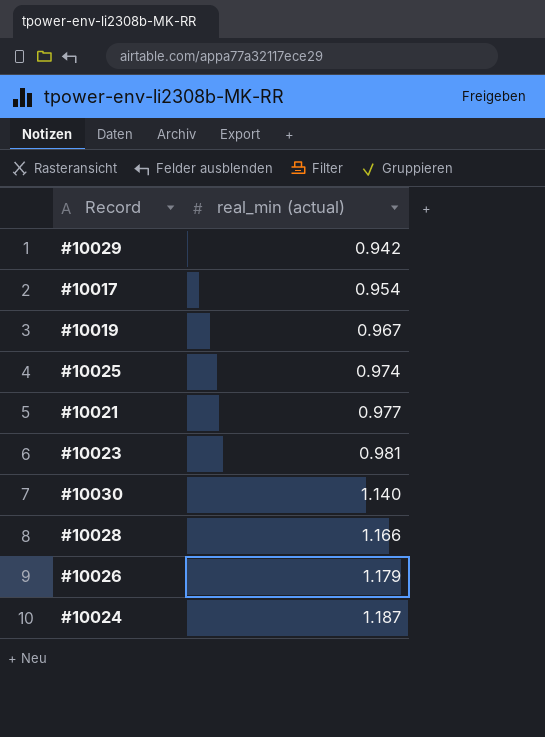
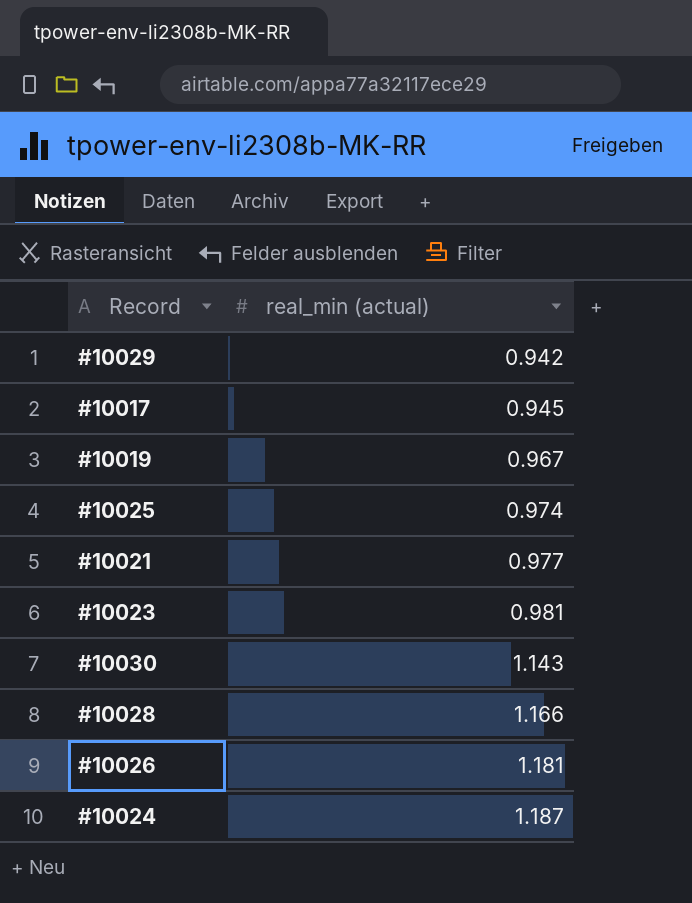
#10017 | real_min (actual): 0.954 -> 0.945
#10030 | real_min (actual): 1.140 -> 1.143
#10026 | real_min (actual): 1.179 -> 1.181

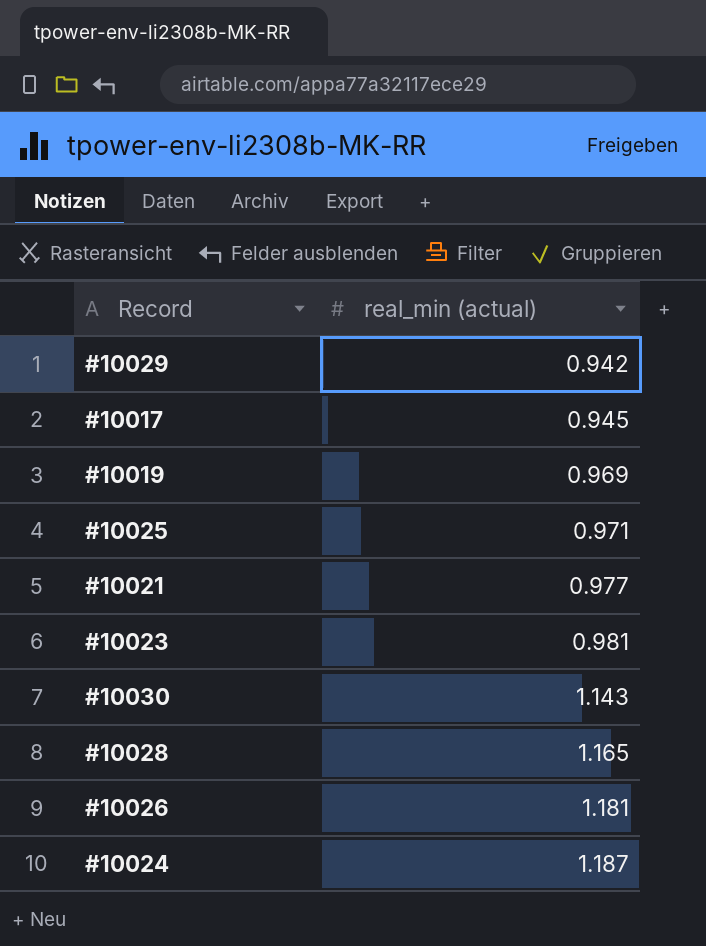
#10019 | real_min (actual): 0.967 -> 0.969
#10025 | real_min (actual): 0.974 -> 0.971
#10028 | real_min (actual): 1.166 -> 1.165

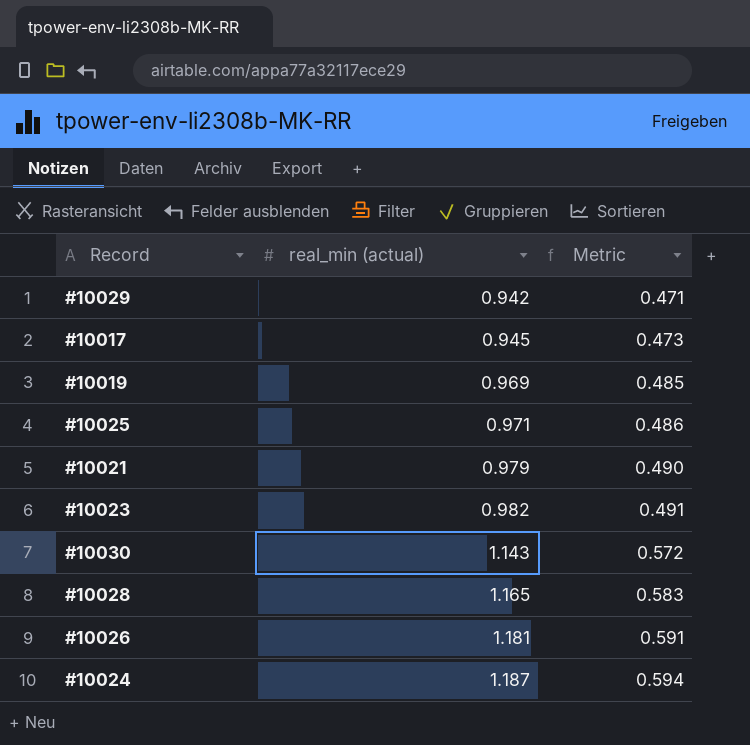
column Metric | formula: none -> [real_min (actual)] * 0.5
#10021 | real_min (actual): 0.977 -> 0.979
#10023 | real_min (actual): 0.981 -> 0.982

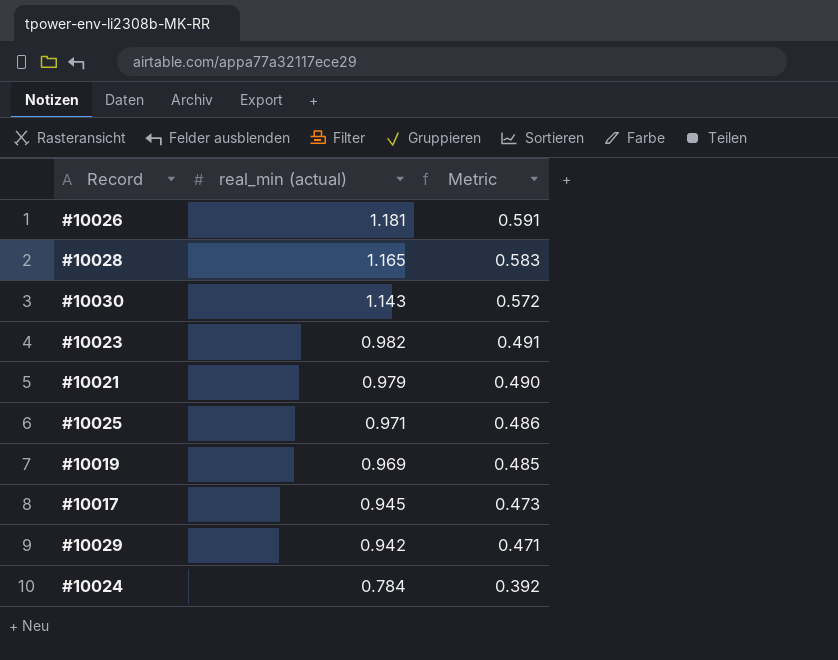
row order: real_min (actual) ascending -> real_min (actual) descending
#10024 | real_min (actual): 1.187 -> 0.784
#10024 | Metric: 0.594 -> 0.392

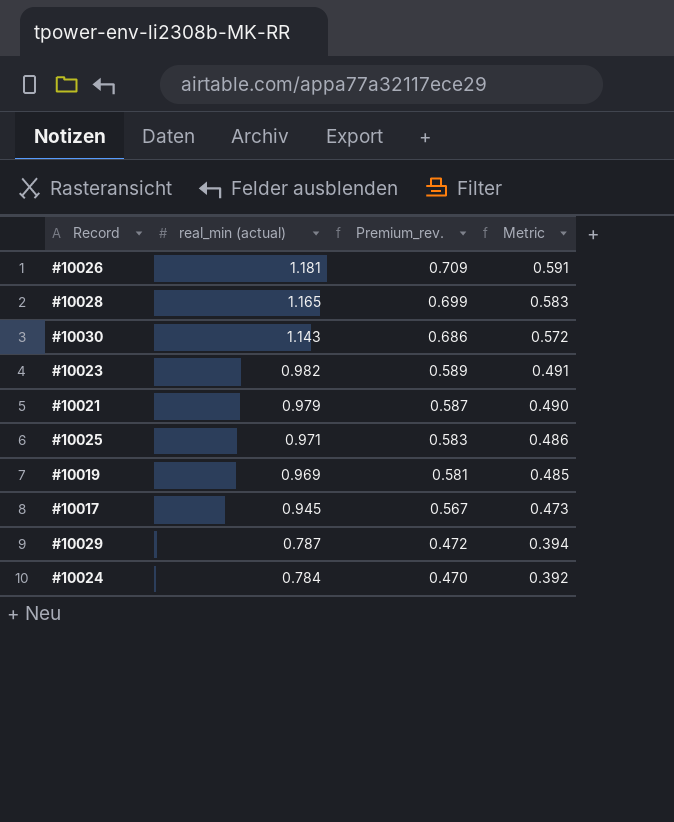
column Premium_rev. | formula: none -> [real_min (actual)] * 0.6
#10029 | real_min (actual): 0.942 -> 0.787
#10029 | Metric: 0.471 -> 0.394

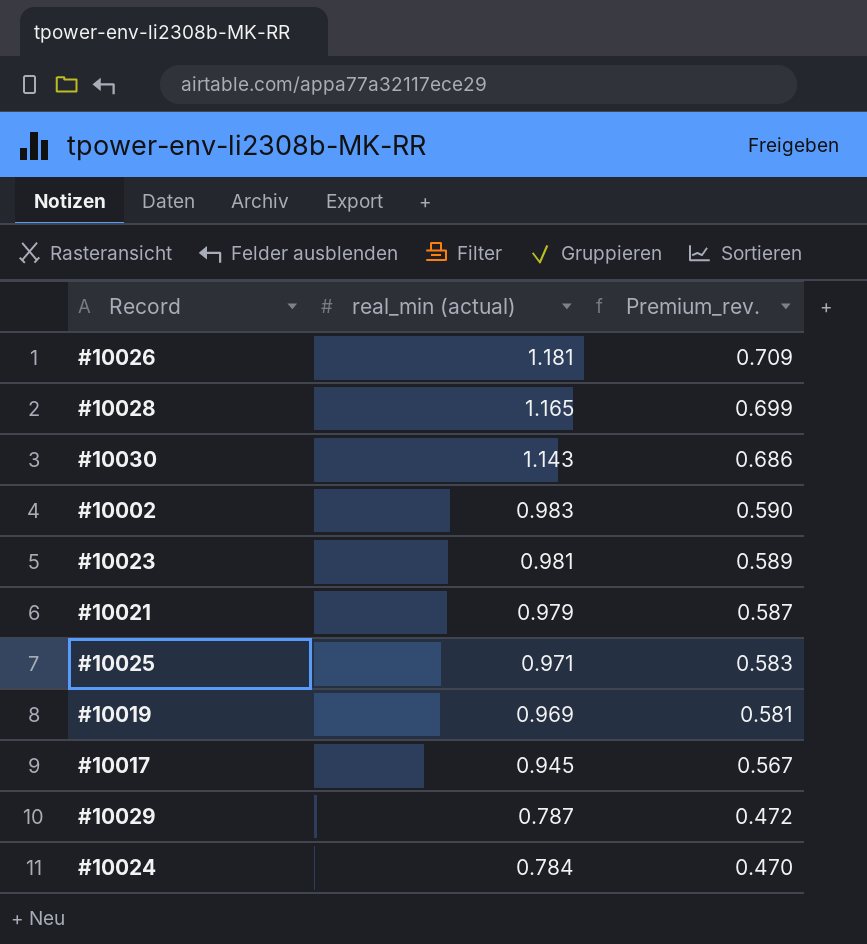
column Metric | formula: [real_min (actual)] * 0.5 -> none
row #10002: none -> 0.983 | 0.590
#10023 | real_min (actual): 0.982 -> 0.981

